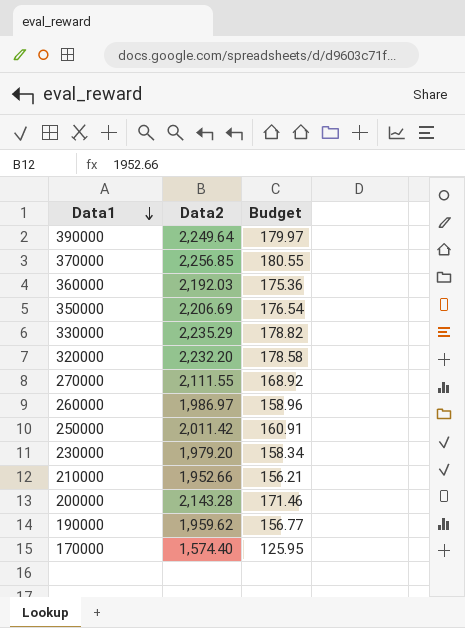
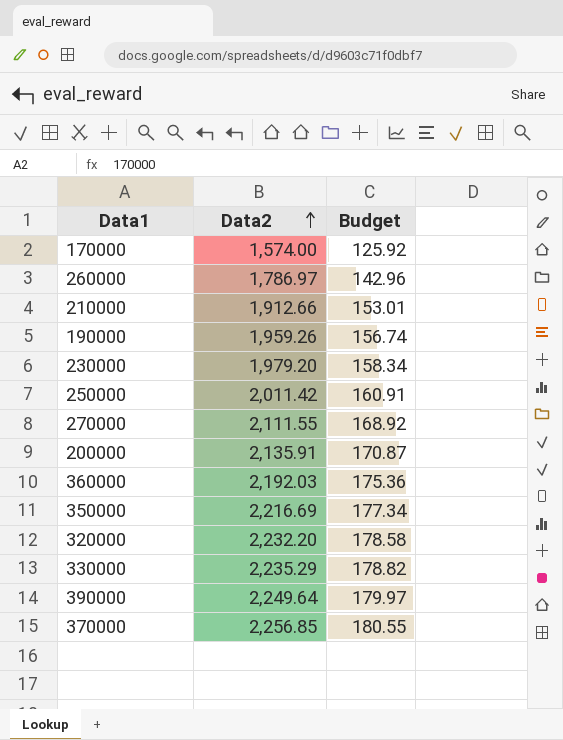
row order: Data1 descending -> Data2 ascending
170000 | Data2: 1,574.40 -> 1,574.00
170000 | Budget: 125.95 -> 125.92
260000 | Data2: 1,986.97 -> 1,786.97
260000 | Budget: 158.96 -> 142.96
210000 | Data2: 1,952.66 -> 1,912.66
210000 | Budget: 156.21 -> 153.01
190000 | Data2: 1,959.62 -> 1,959.26
190000 | Budget: 156.77 -> 156.74
200000 | Data2: 2,143.28 -> 2,135.91
200000 | Budget: 171.46 -> 170.87
350000 | Data2: 2,206.69 -> 2,216.69
350000 | Budget: 176.54 -> 177.34

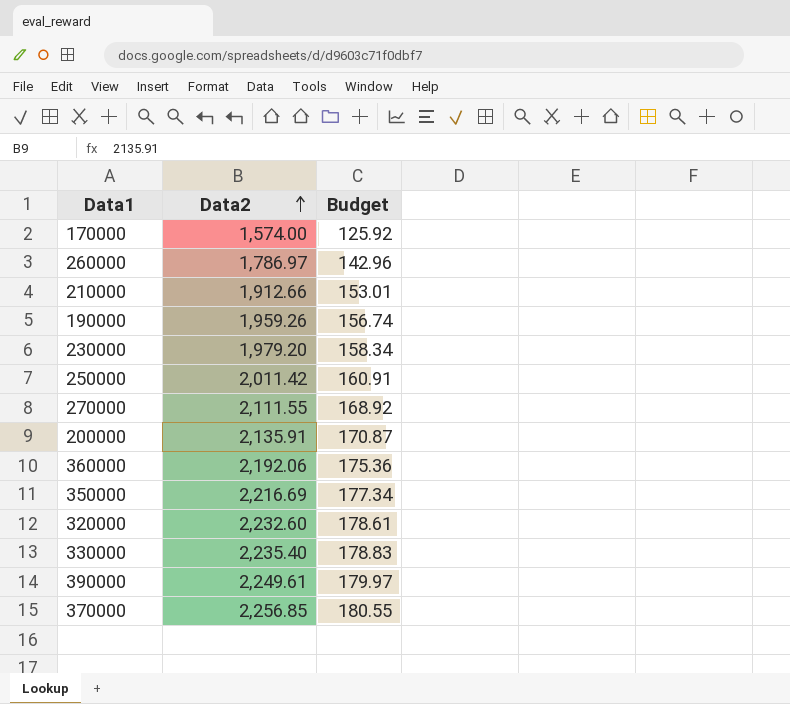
360000 | Data2: 2,192.03 -> 2,192.06
320000 | Data2: 2,232.20 -> 2,232.60
320000 | Budget: 178.58 -> 178.61
330000 | Data2: 2,235.29 -> 2,235.40
330000 | Budget: 178.82 -> 178.83
390000 | Data2: 2,249.64 -> 2,249.61

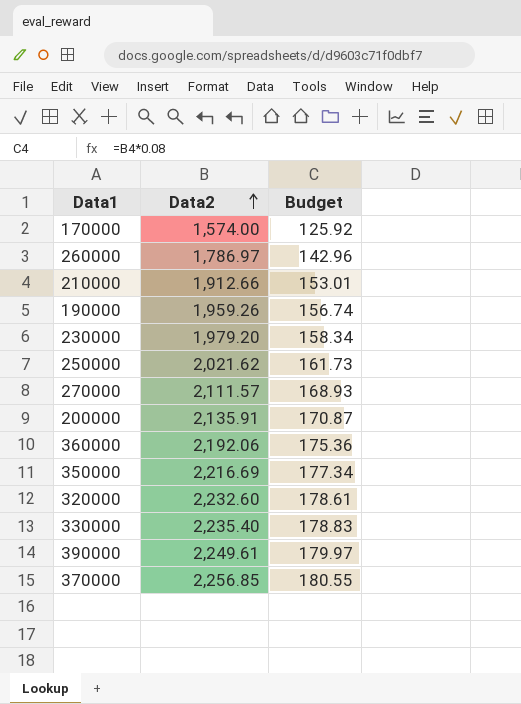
250000 | Data2: 2,011.42 -> 2,021.62
250000 | Budget: 160.91 -> 161.73
270000 | Data2: 2,111.55 -> 2,111.57
270000 | Budget: 168.92 -> 168.93

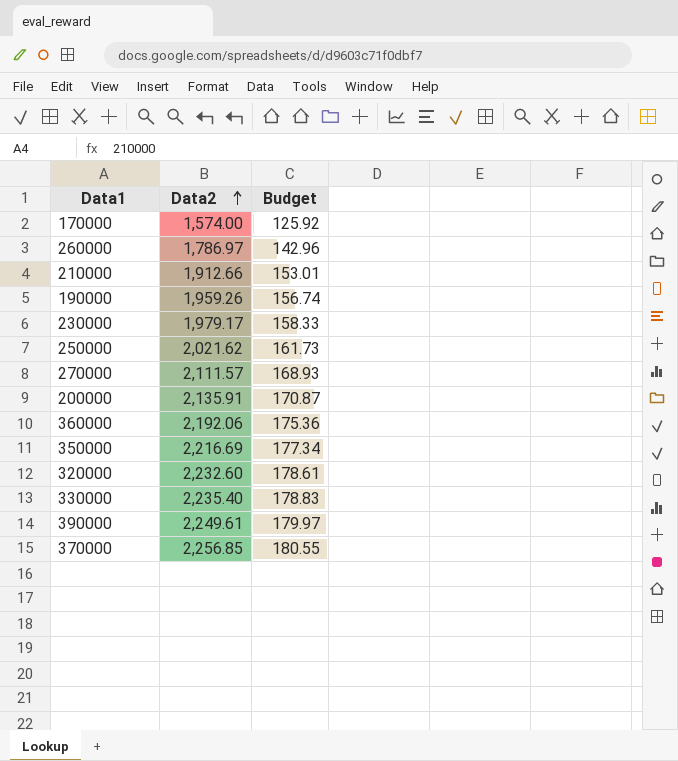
230000 | Data2: 1,979.20 -> 1,979.17
230000 | Budget: 158.34 -> 158.33

